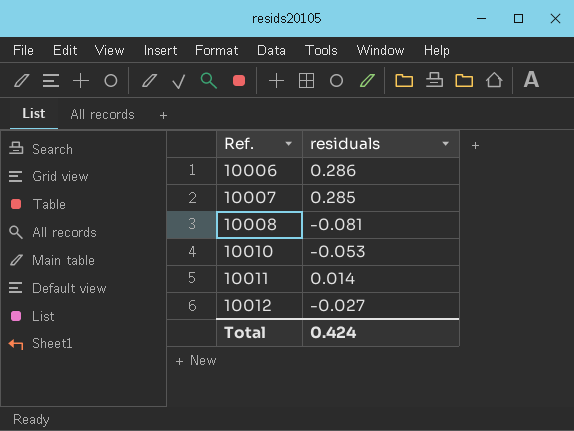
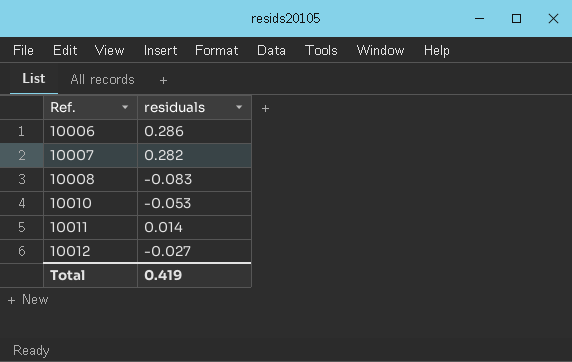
10007 | residuals: 0.285 -> 0.282
10008 | residuals: -0.081 -> -0.083
Total | residuals: 0.424 -> 0.419

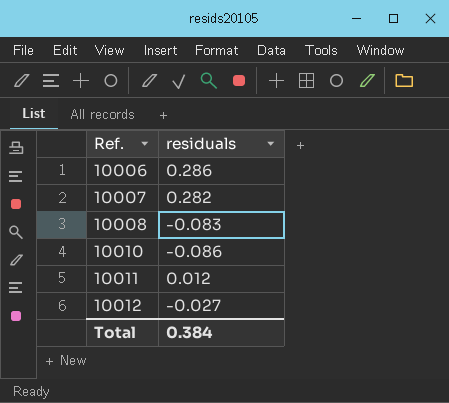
10010 | residuals: -0.053 -> -0.086
10011 | residuals: 0.014 -> 0.012
Total | residuals: 0.419 -> 0.384

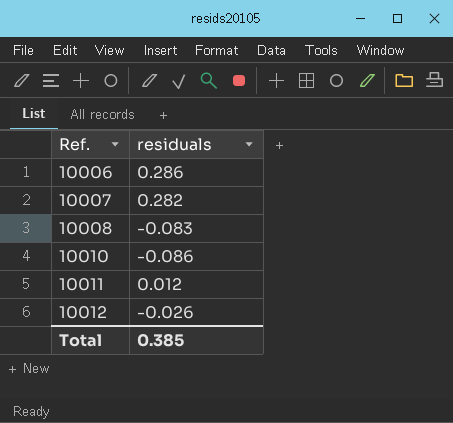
10012 | residuals: -0.027 -> -0.026
Total | residuals: 0.384 -> 0.385

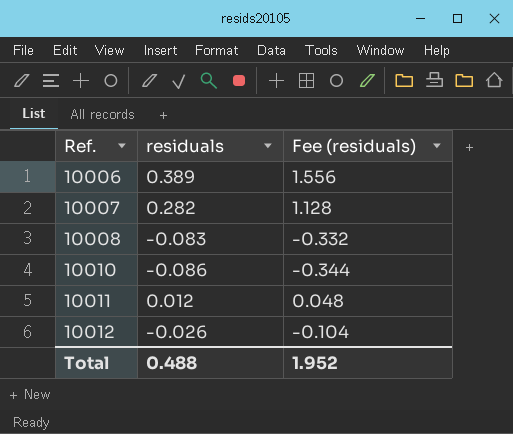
column Fee (residuals) | formula: none -> [residuals] * 4
10006 | residuals: 0.286 -> 0.389
Total | residuals: 0.385 -> 0.488

